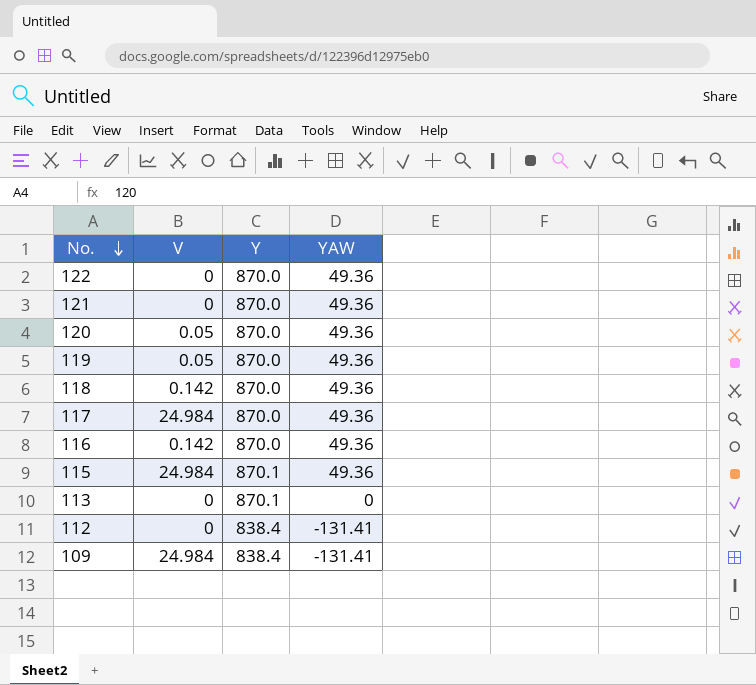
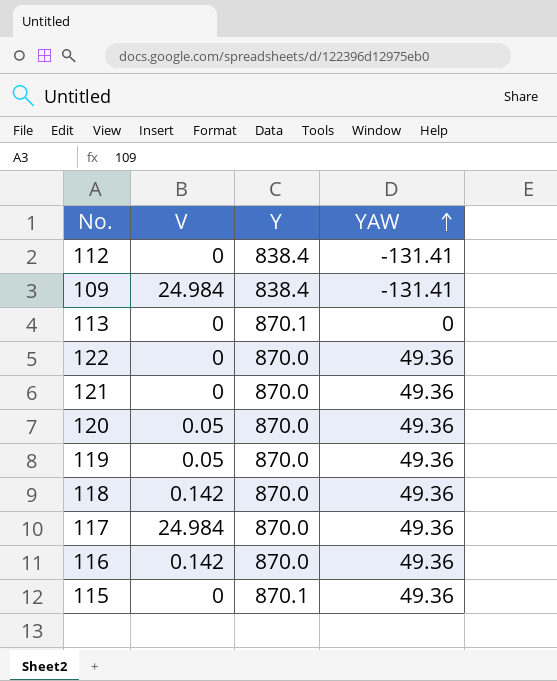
row order: No. descending -> YAW ascending
115 | V: 24.984 -> 0

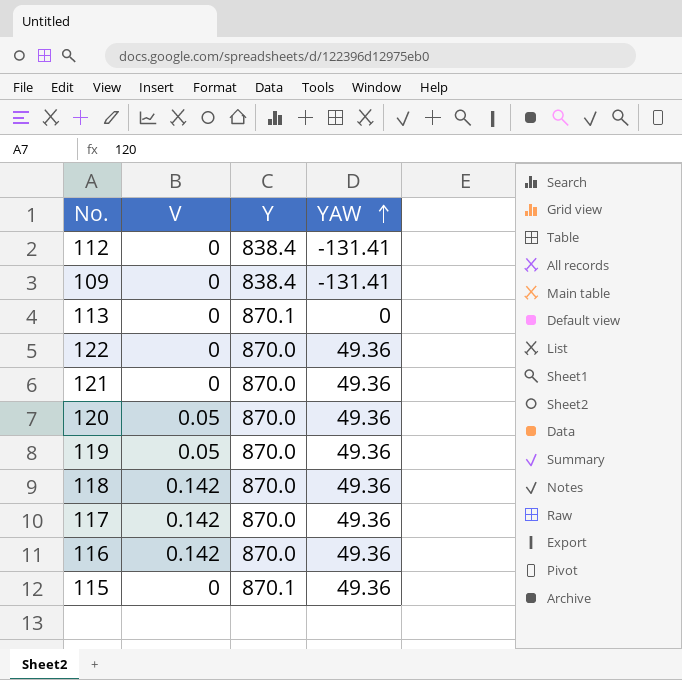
109 | V: 24.984 -> 0
117 | V: 24.984 -> 0.142

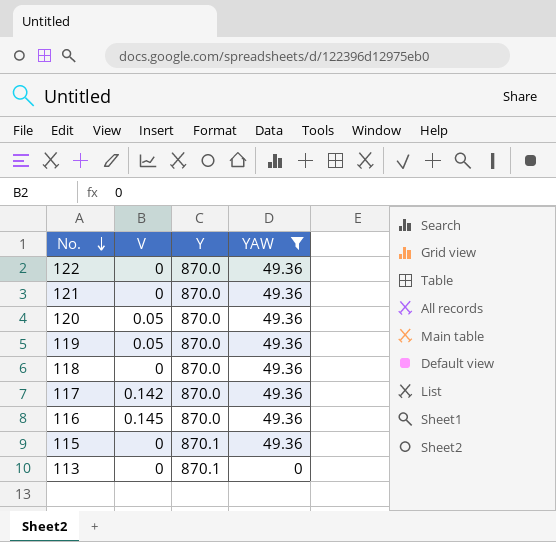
filter: none -> YAW != -131.41
row order: YAW ascending -> No. descending
118 | V: 0.142 -> 0
116 | V: 0.142 -> 0.145

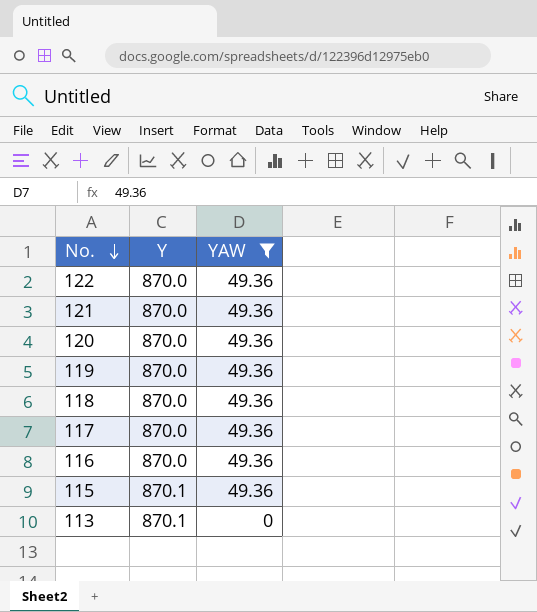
column V | position: 2 -> none

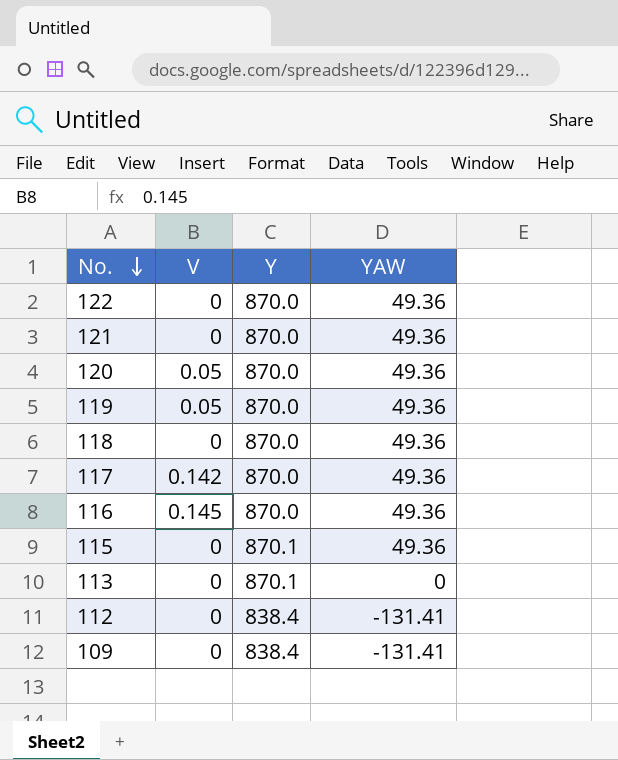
filter: YAW != -131.41 -> none
column V | position: none -> 2

